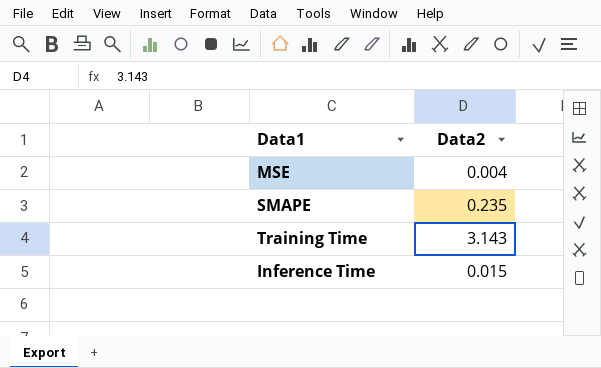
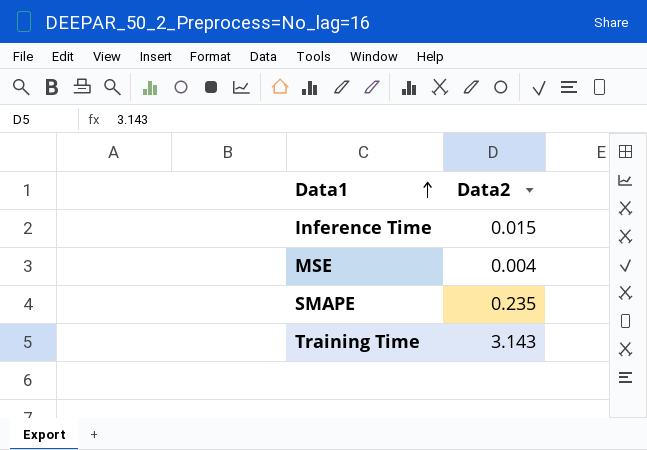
row order: none -> Data1 ascending

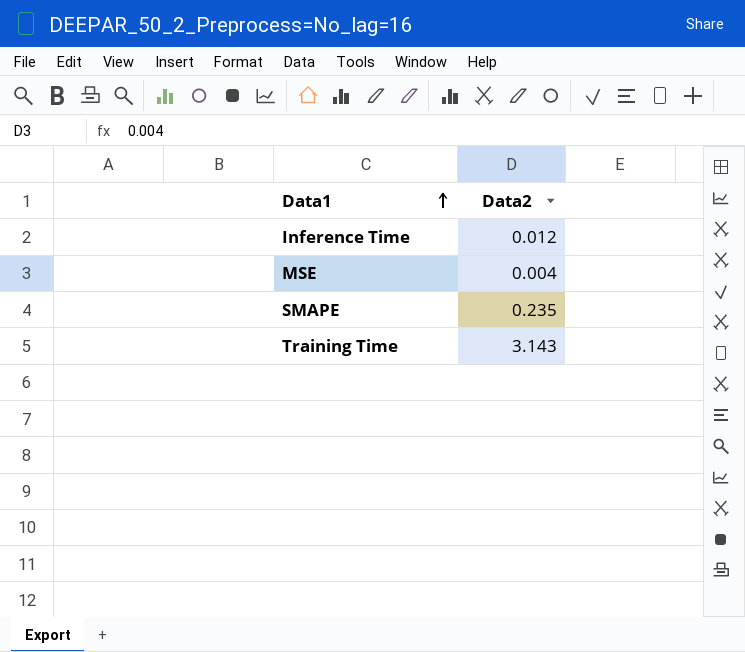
Inference Time | Data2: 0.015 -> 0.012

